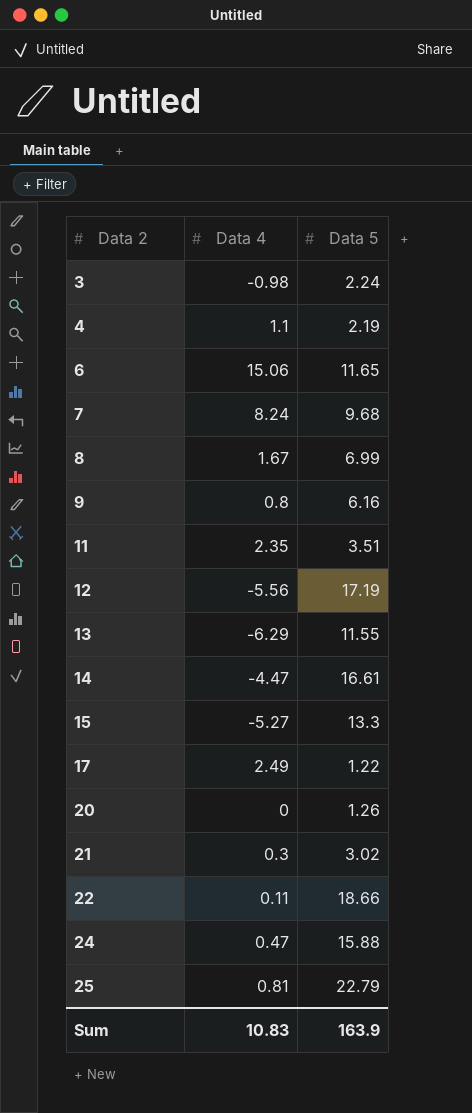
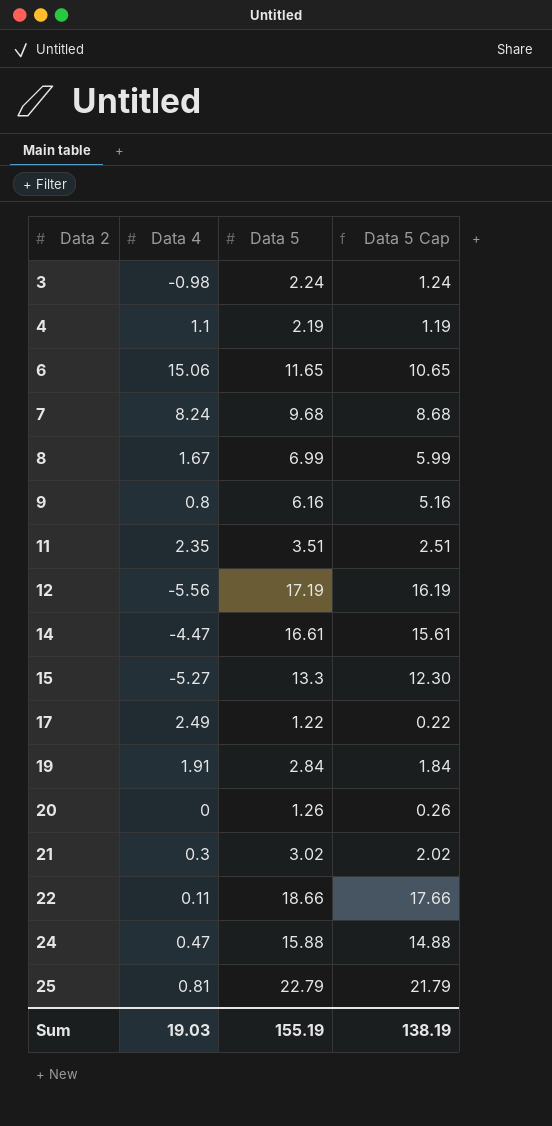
column Data 5 Cap | formula: none -> [Data 5] - 1
row 13: -6.29 | 11.55 -> none
row 19: none -> 1.91 | 2.84 | 1.84
Sum | Data 4: 10.83 -> 19.03
Sum | Data 5: 163.9 -> 155.19

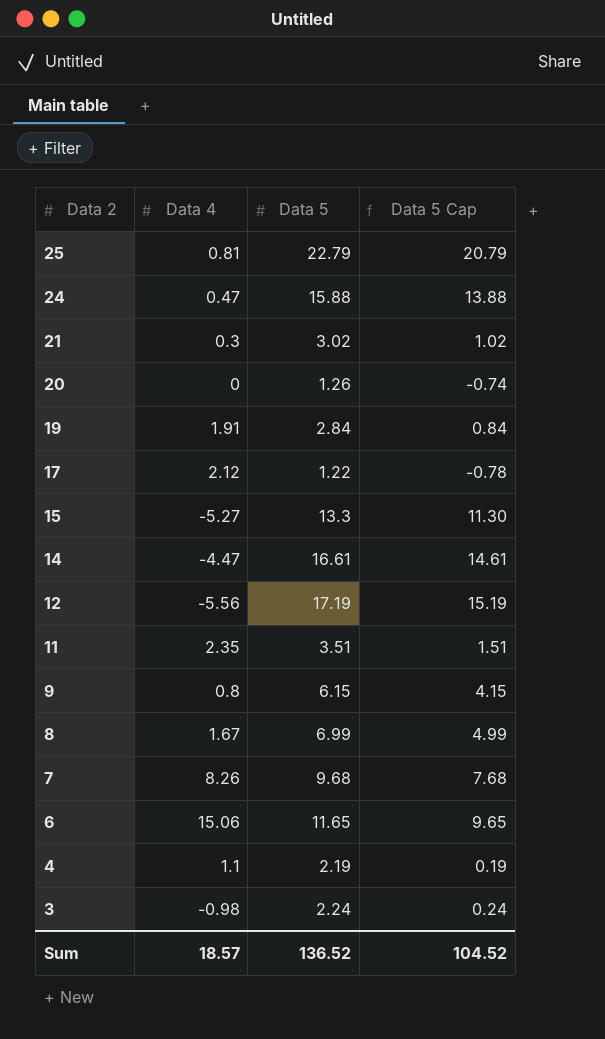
row order: Data 2 ascending -> Data 2 descending
column Data 5 Cap | formula: [Data 5] - 1 -> [Data 5] - 2
row 22: 0.11 | 18.66 | 17.66 -> none
17 | Data 4: 2.49 -> 2.12
9 | Data 5: 6.16 -> 6.15
7 | Data 4: 8.24 -> 8.26
Sum | Data 4: 19.03 -> 18.57
Sum | Data 5: 155.19 -> 136.52
Sum | Data 5 Cap: 138.19 -> 104.52

